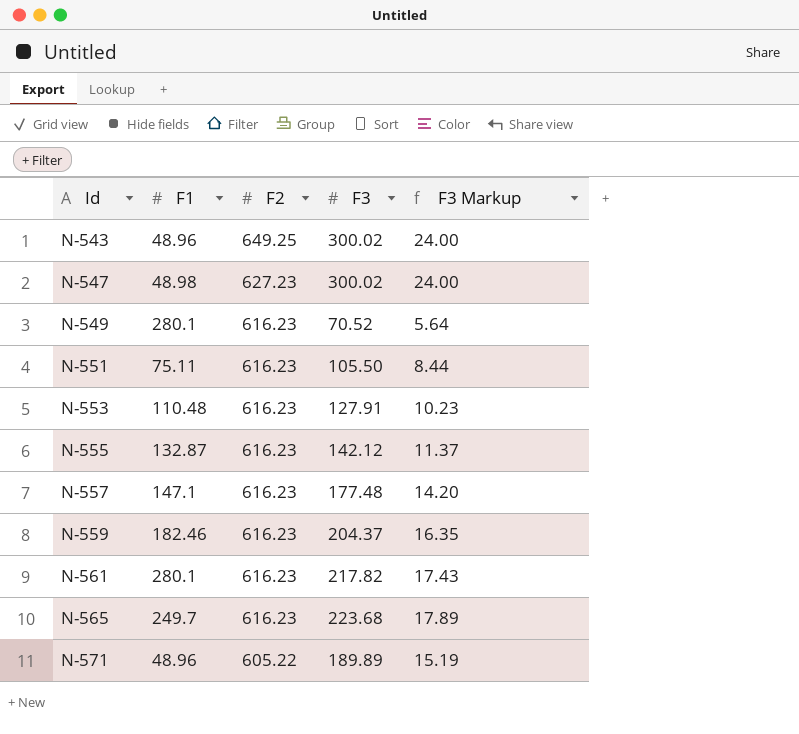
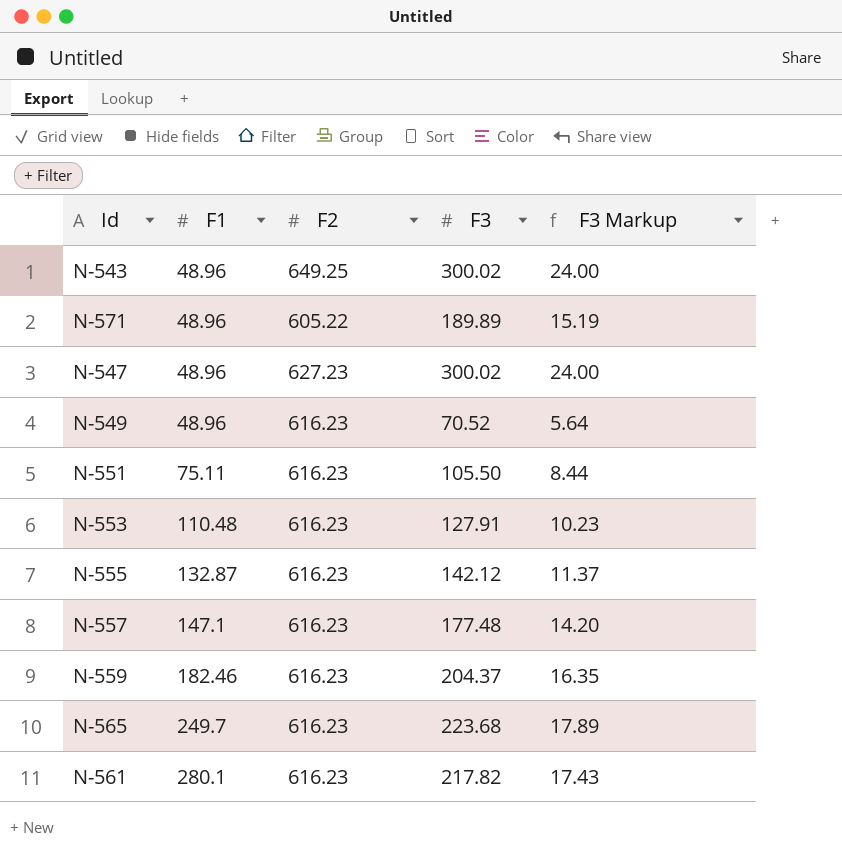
row order: Id ascending -> F1 ascending
N-547 | F1: 48.98 -> 48.96
N-549 | F1: 280.1 -> 48.96

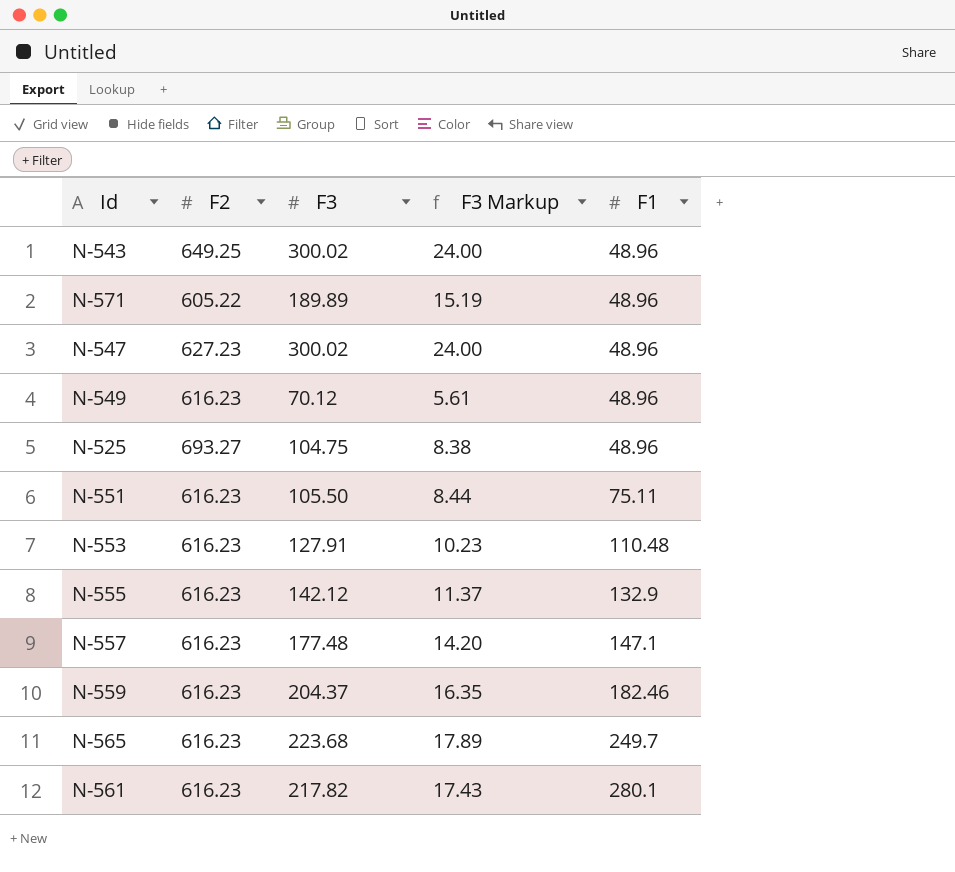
column F1 | position: 2 -> 5
N-549 | F3: 70.52 -> 70.12
N-549 | F3 Markup: 5.64 -> 5.61
row N-525: none -> 693.27 | 104.75 | 8.38 | 48.96
N-555 | F1: 132.87 -> 132.9

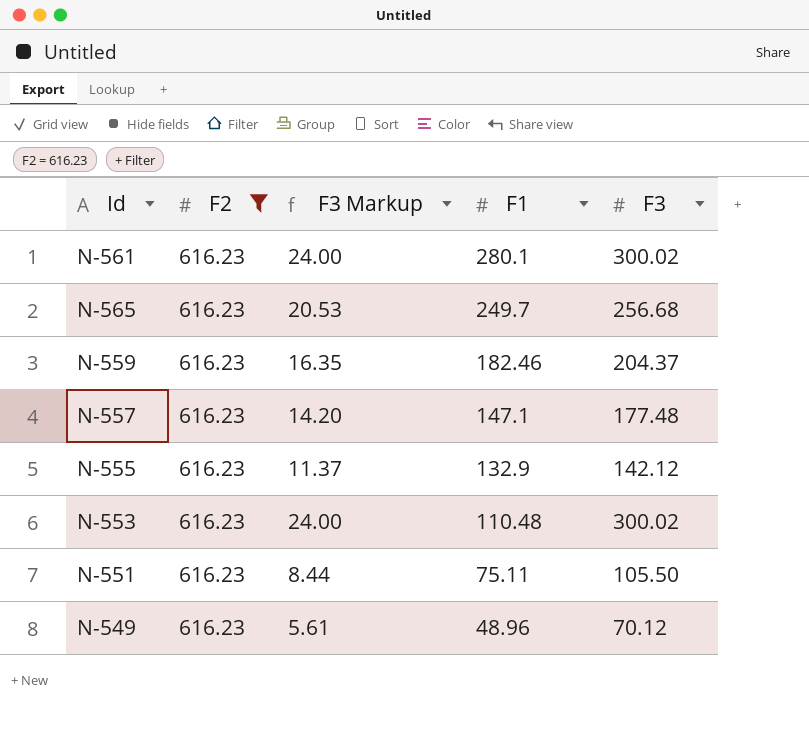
filter: none -> F2 = 616.23
row order: F1 ascending -> F1 descending
column F3 | position: 3 -> 5
N-561 | F3 Markup: 17.43 -> 24.00
N-561 | F3: 217.82 -> 300.02
N-565 | F3 Markup: 17.89 -> 20.53
N-565 | F3: 223.68 -> 256.68
N-553 | F3 Markup: 10.23 -> 24.00
N-553 | F3: 127.91 -> 300.02

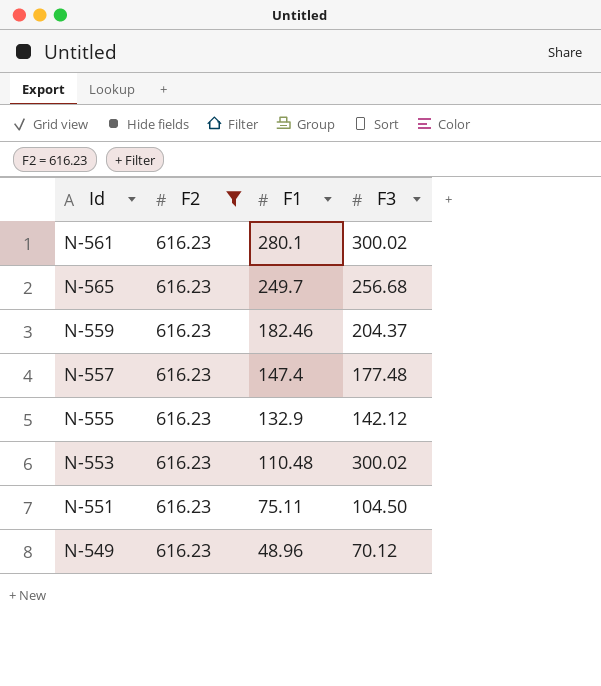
column F3 Markup | formula: [F3] * 0.08 -> none
N-557 | F1: 147.1 -> 147.4
N-551 | F3: 105.50 -> 104.50

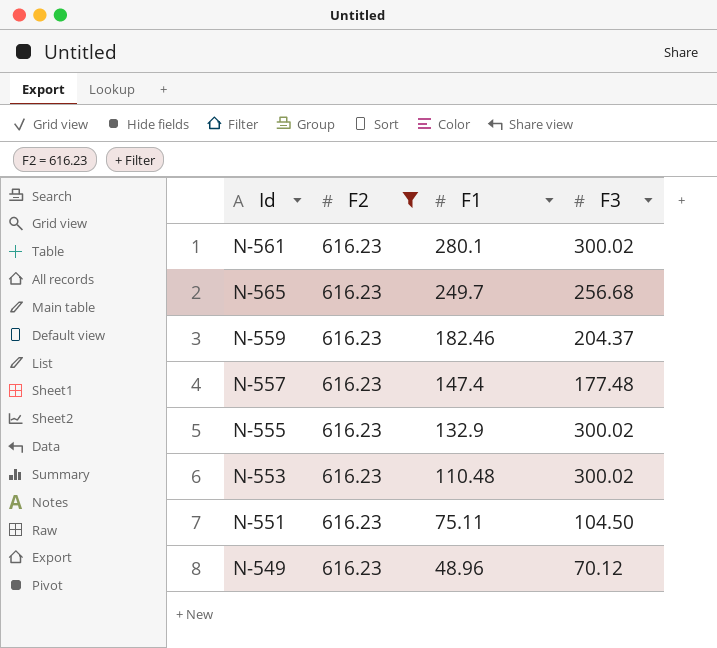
N-555 | F3: 142.12 -> 300.02

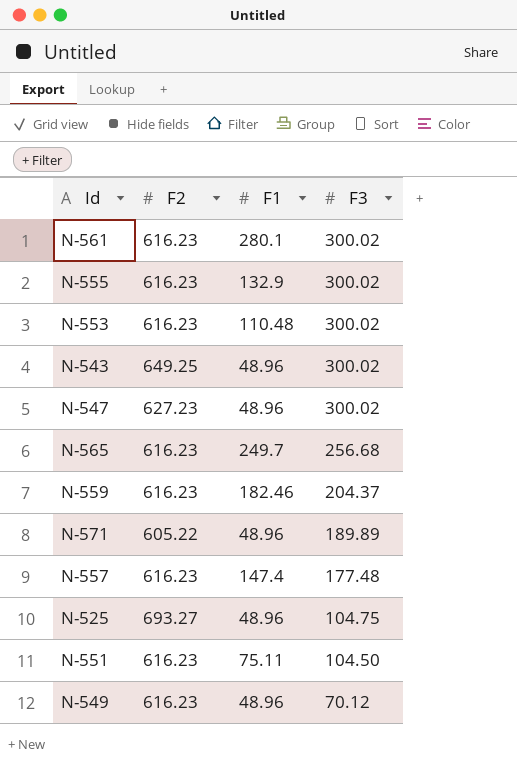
filter: F2 = 616.23 -> none
row order: F1 descending -> F3 descending

